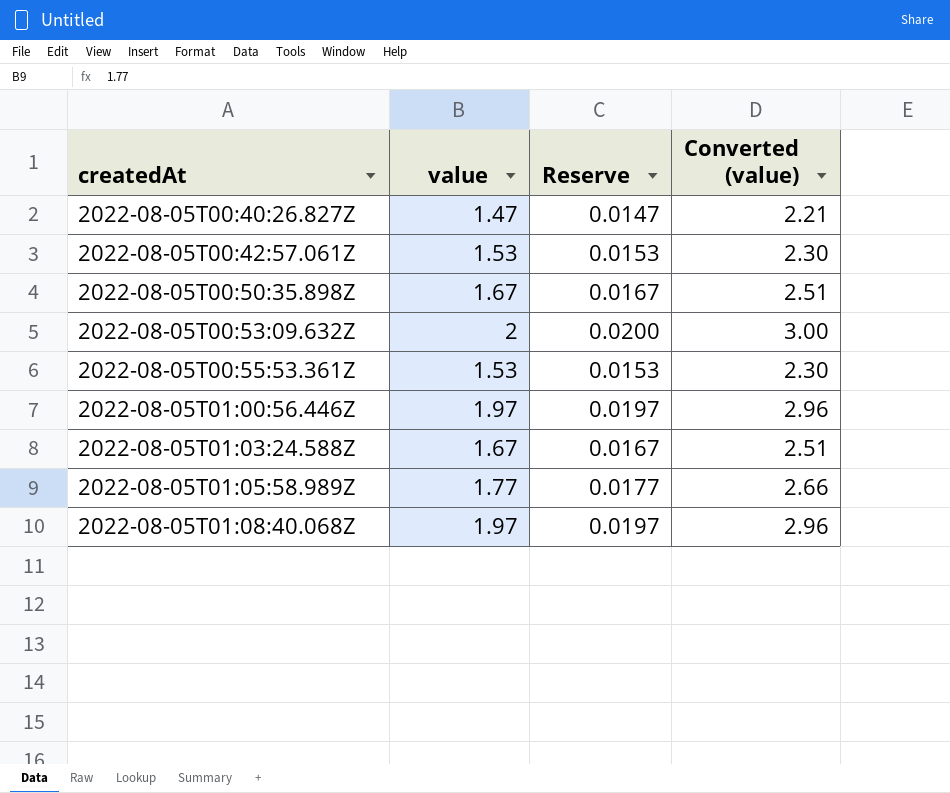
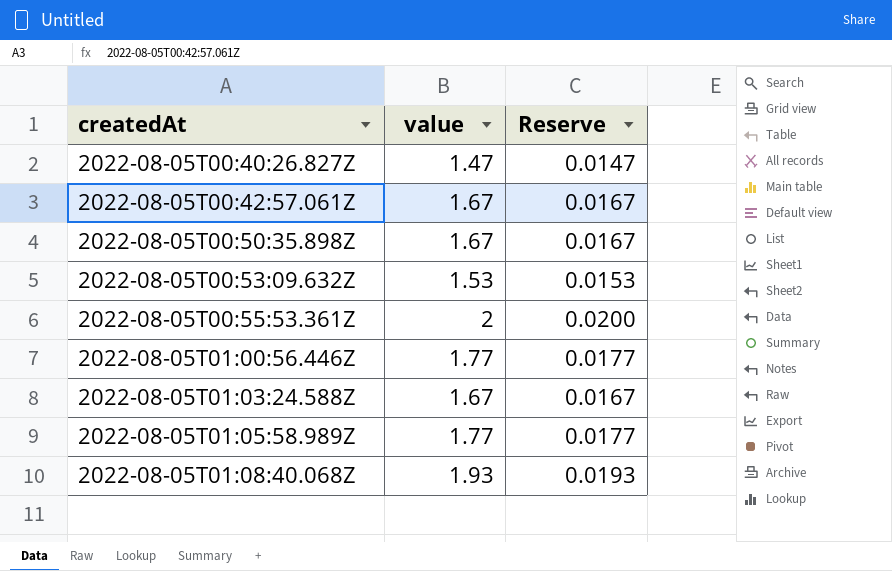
column Converted (value) | formula: [value] * 1.5 -> none
2022-08-05T00:42:57.061Z | value: 1.53 -> 1.67
2022-08-05T00:42:57.061Z | Reserve: 0.0153 -> 0.0167
2022-08-05T00:53:09.632Z | value: 2 -> 1.53
2022-08-05T00:53:09.632Z | Reserve: 0.0200 -> 0.0153
2022-08-05T00:55:53.361Z | value: 1.53 -> 2
2022-08-05T00:55:53.361Z | Reserve: 0.0153 -> 0.0200
2022-08-05T01:00:56.446Z | value: 1.97 -> 1.77
2022-08-05T01:00:56.446Z | Reserve: 0.0197 -> 0.0177
2022-08-05T01:08:40.068Z | value: 1.97 -> 1.93
2022-08-05T01:08:40.068Z | Reserve: 0.0197 -> 0.0193

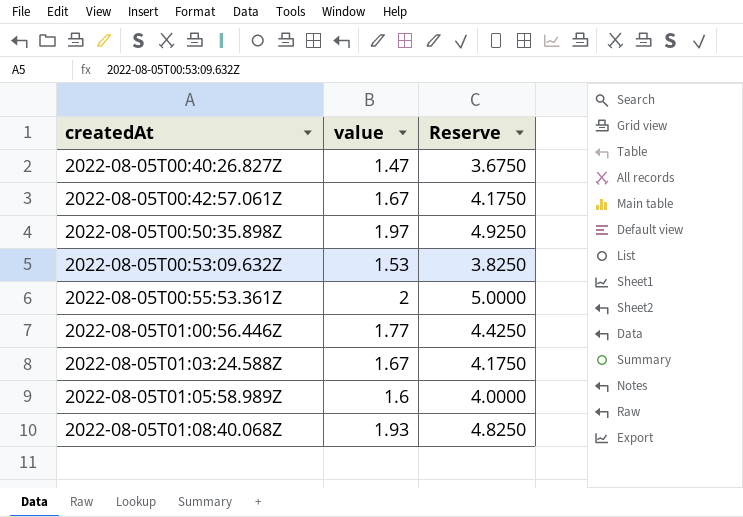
column Reserve | formula: [value] * 0.01 -> [value] * 2.5
2022-08-05T00:50:35.898Z | value: 1.67 -> 1.97
2022-08-05T01:05:58.989Z | value: 1.77 -> 1.6

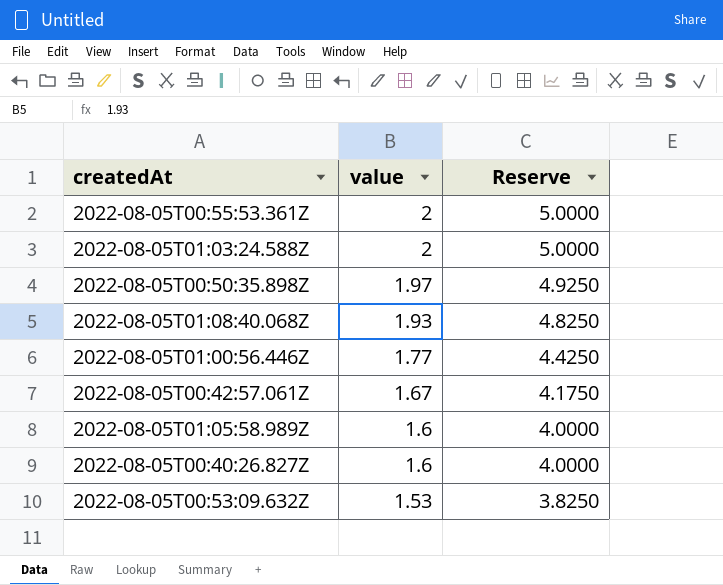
row order: createdAt ascending -> value descending
2022-08-05T01:03:24.588Z | value: 1.67 -> 2
2022-08-05T01:03:24.588Z | Reserve: 4.1750 -> 5.0000
2022-08-05T00:40:26.827Z | value: 1.47 -> 1.6
2022-08-05T00:40:26.827Z | Reserve: 3.6750 -> 4.0000

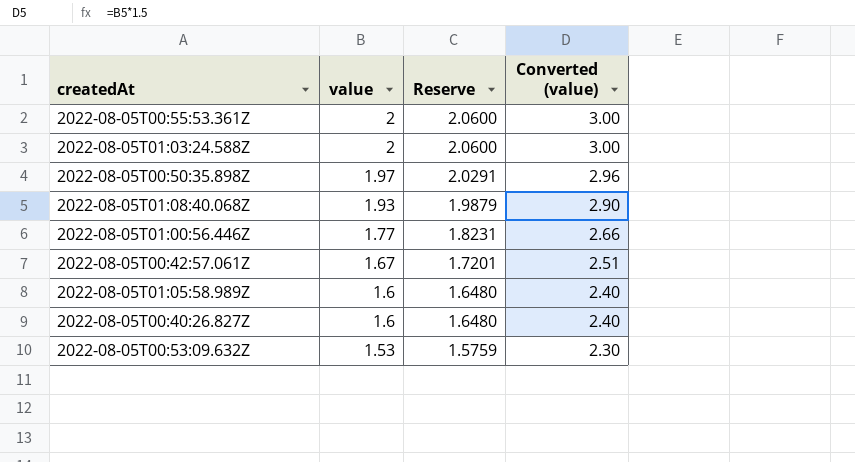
column Reserve | formula: [value] * 2.5 -> [value] * 1.03
column Converted (value) | formula: none -> [value] * 1.5

